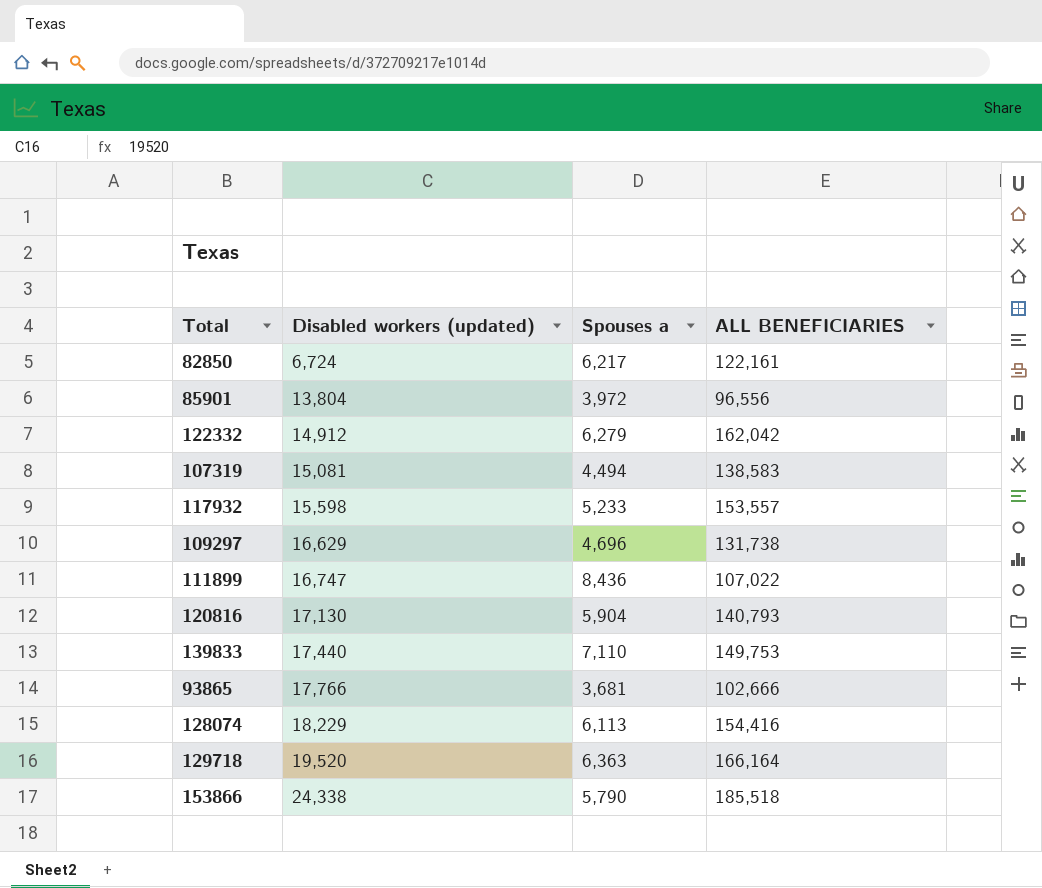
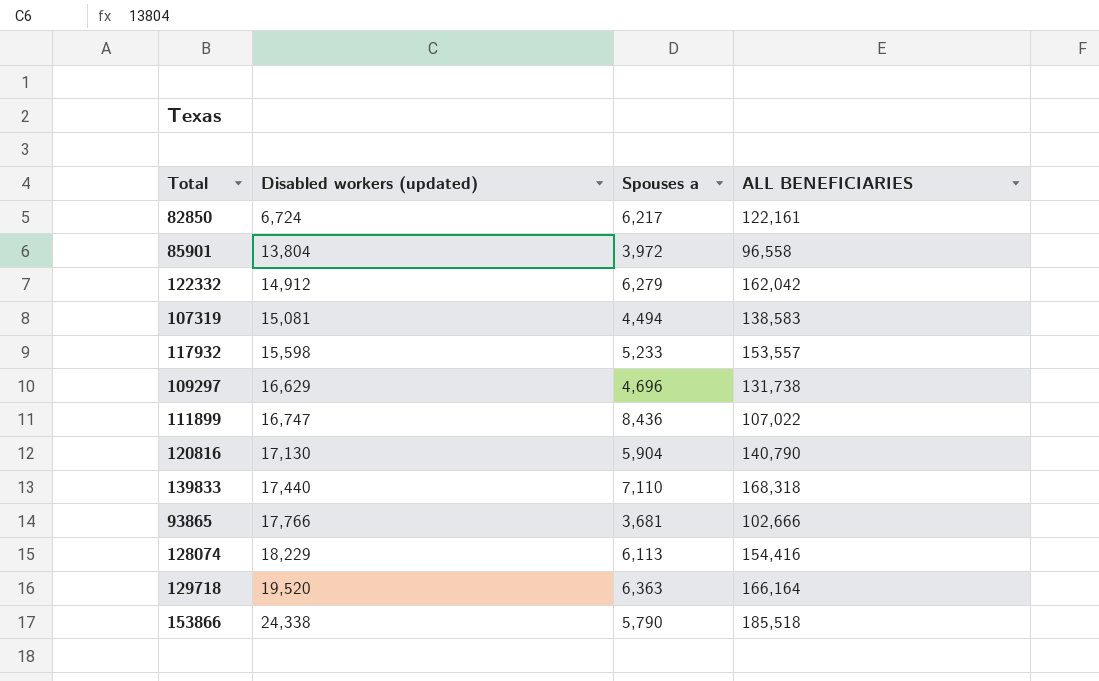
85901 | ALL BENEFICIARIES: 96,556 -> 96,558
120816 | ALL BENEFICIARIES: 140,793 -> 140,790
139833 | ALL BENEFICIARIES: 149,753 -> 168,318

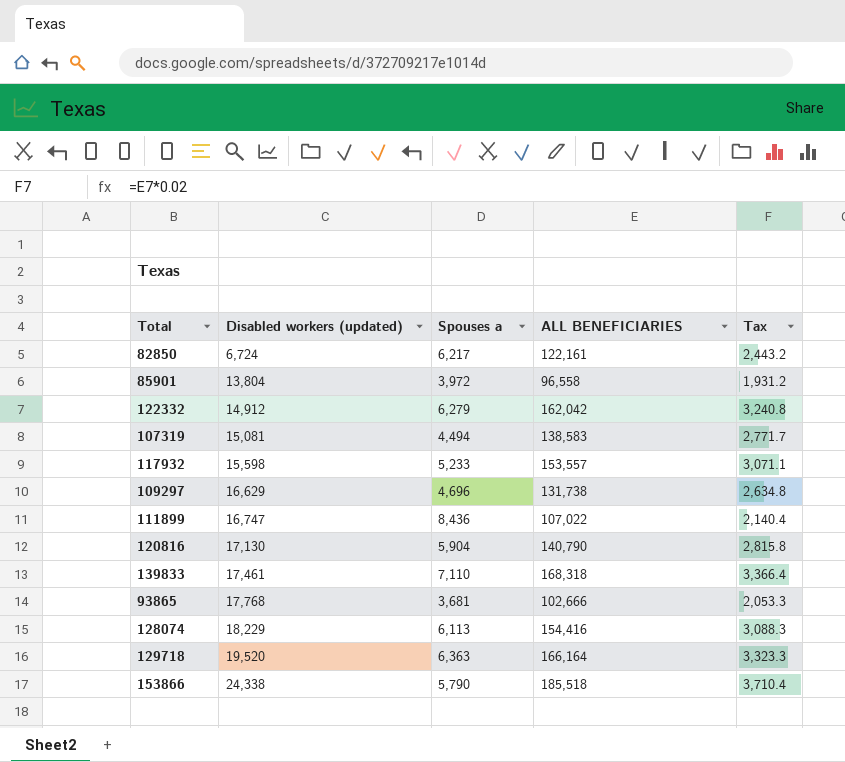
column Tax | formula: none -> [ALL BENEFICIARIES] * 0.02
139833 | Disabled workers (updated): 17,440 -> 17,461
93865 | Disabled workers (updated): 17,766 -> 17,768

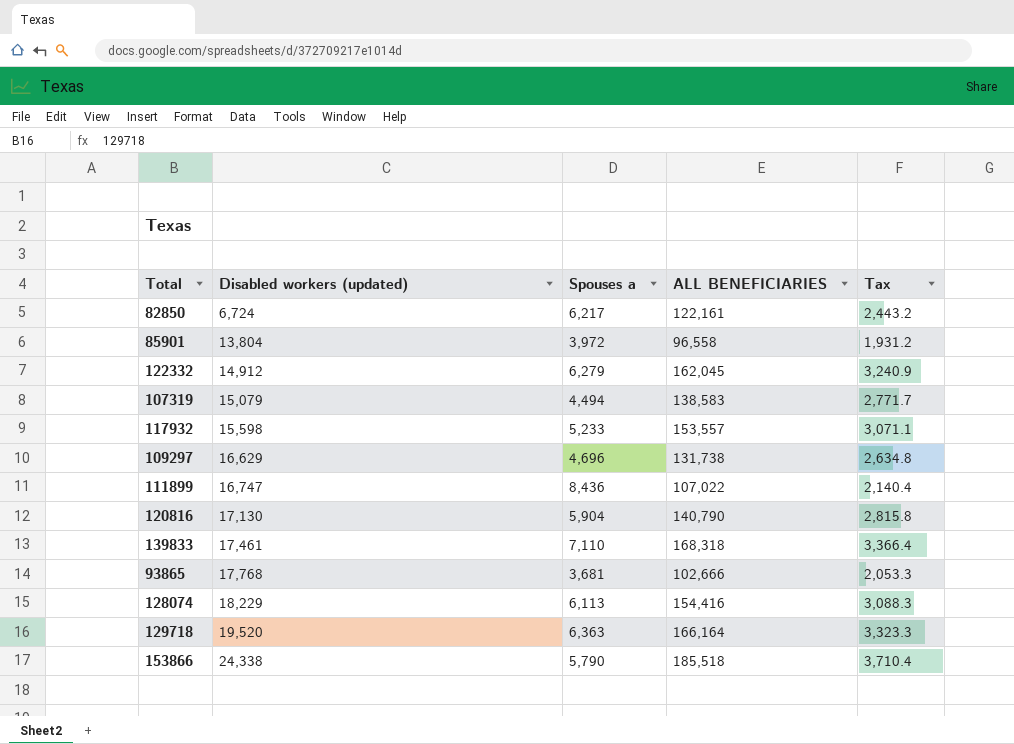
122332 | ALL BENEFICIARIES: 162,042 -> 162,045
122332 | Tax: 3,240.8 -> 3,240.9
107319 | Disabled workers (updated): 15,081 -> 15,079

